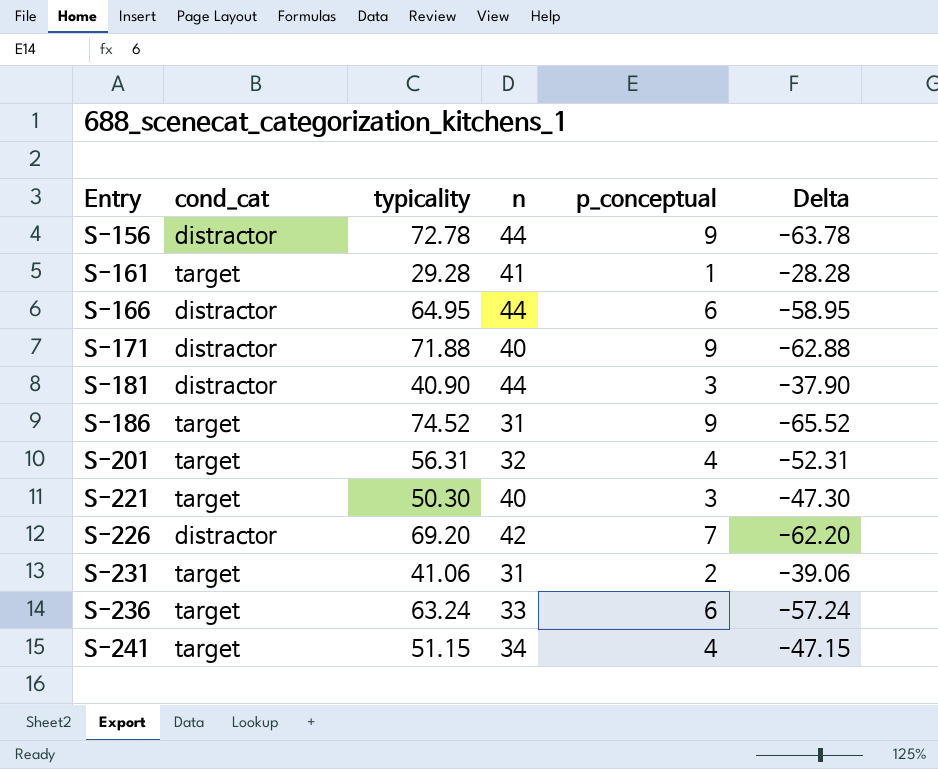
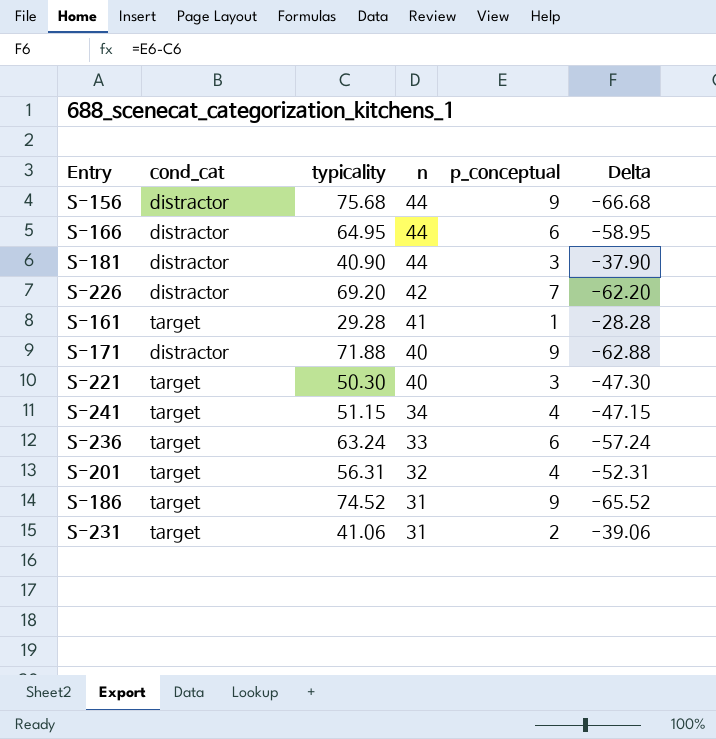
row order: Entry ascending -> n descending
S-156 | typicality: 72.78 -> 75.68
S-156 | Delta: -63.78 -> -66.68

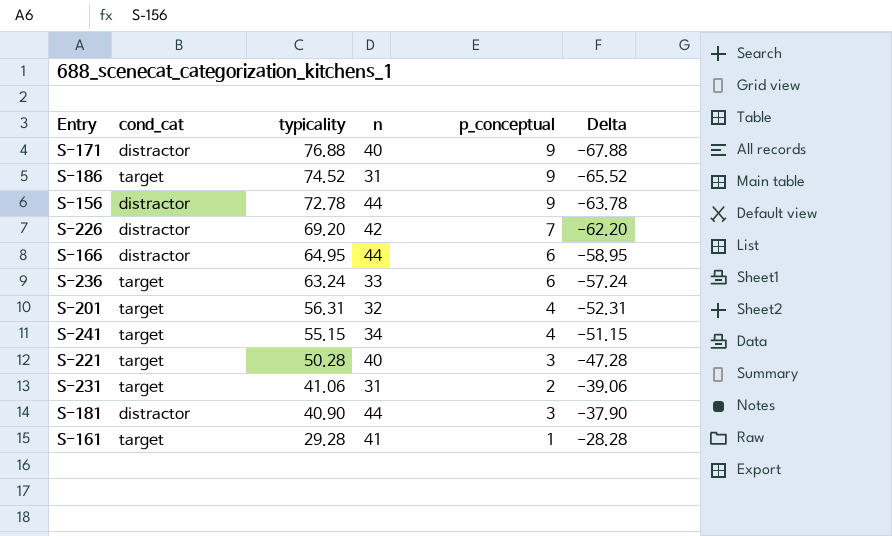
row order: n descending -> typicality descending
S-171 | typicality: 71.88 -> 76.88
S-171 | Delta: -62.88 -> -67.88
S-156 | typicality: 75.68 -> 72.78
S-156 | Delta: -66.68 -> -63.78
S-241 | typicality: 51.15 -> 55.15
S-241 | Delta: -47.15 -> -51.15
S-221 | typicality: 50.30 -> 50.28
S-221 | Delta: -47.30 -> -47.28

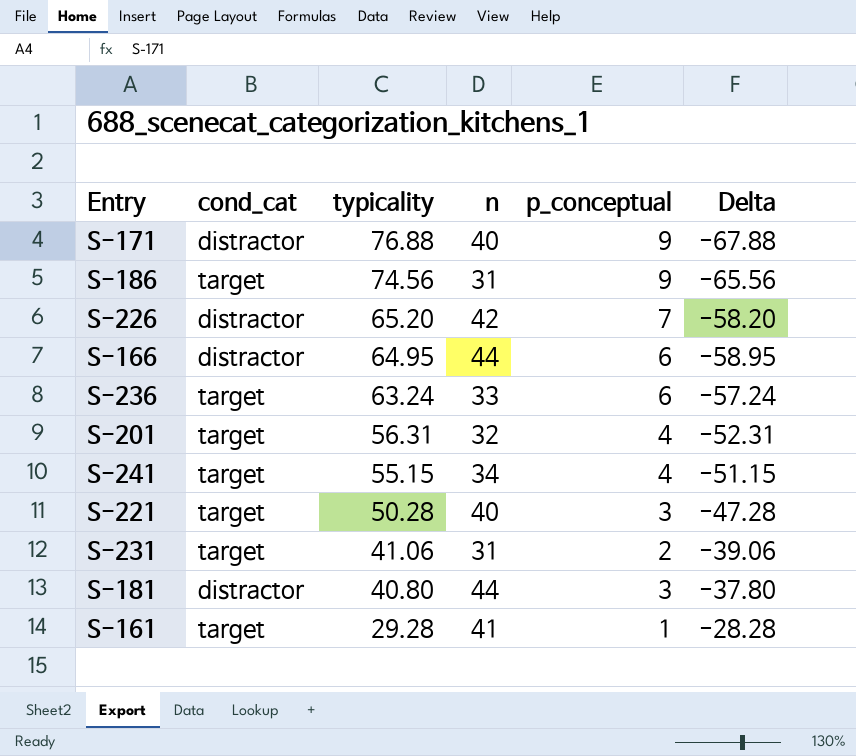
row S-156: distractor | 72.78 | 44 | 9 | -63.78 -> none
S-186 | typicality: 74.52 -> 74.56
S-186 | Delta: -65.52 -> -65.56
S-226 | typicality: 69.20 -> 65.20
S-226 | Delta: -62.20 -> -58.20
S-181 | typicality: 40.90 -> 40.80
S-181 | Delta: -37.90 -> -37.80

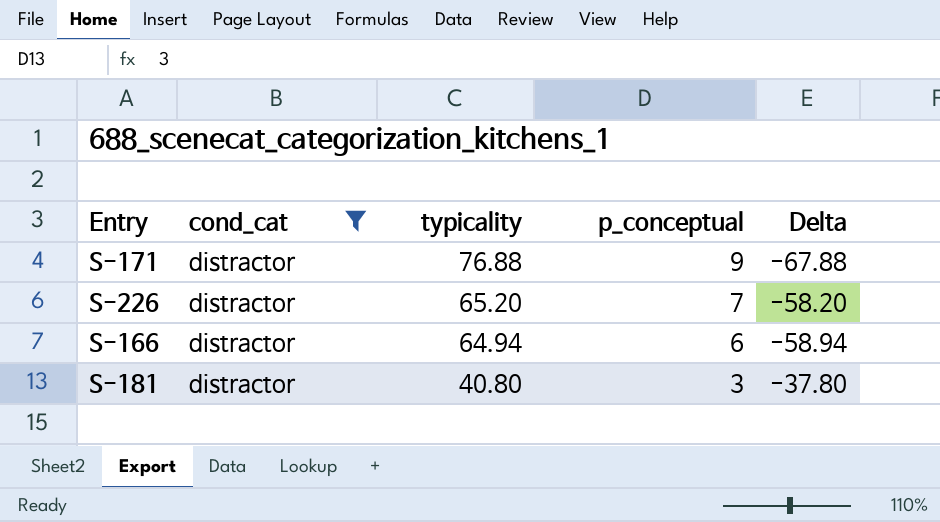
filter: none -> cond_cat = distractor
column n | position: 4 -> none
S-166 | typicality: 64.95 -> 64.94
S-166 | Delta: -58.95 -> -58.94

